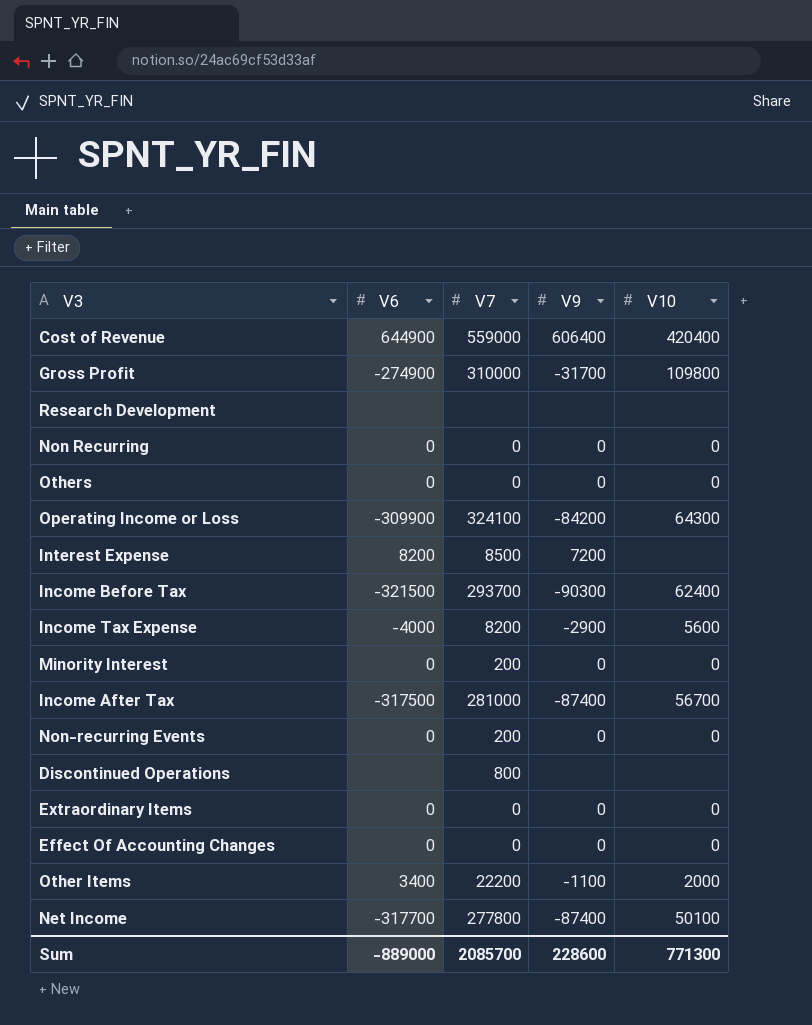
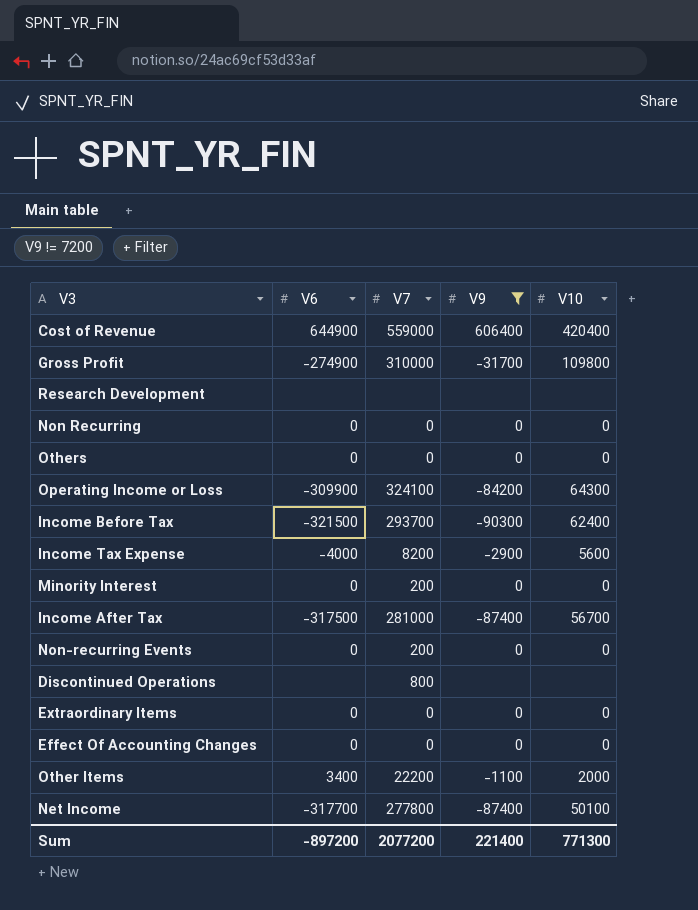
filter: none -> V9 != 7200
Sum | V6: -889000 -> -897200
Sum | V7: 2085700 -> 2077200
Sum | V9: 228600 -> 221400

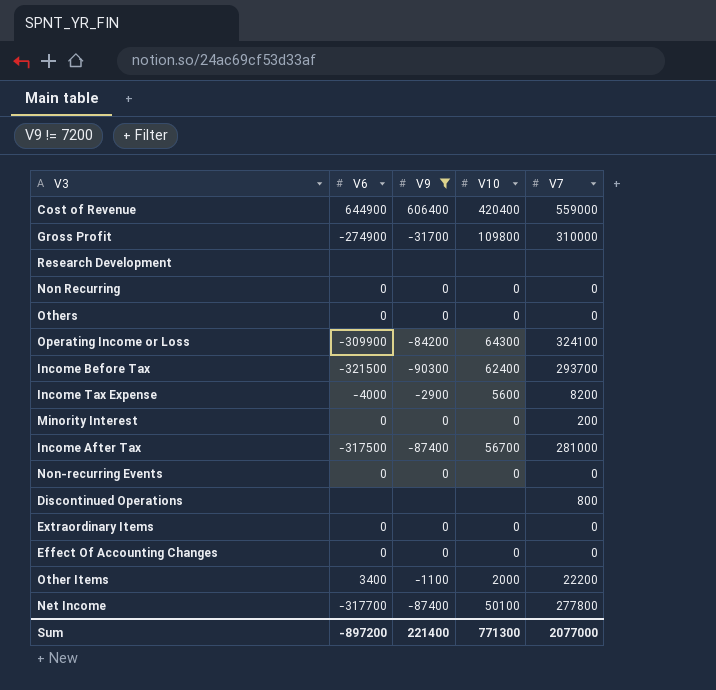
column V7 | position: 3 -> 5
Non-recurring Events | V7: 200 -> 0
Sum | V7: 2077200 -> 2077000

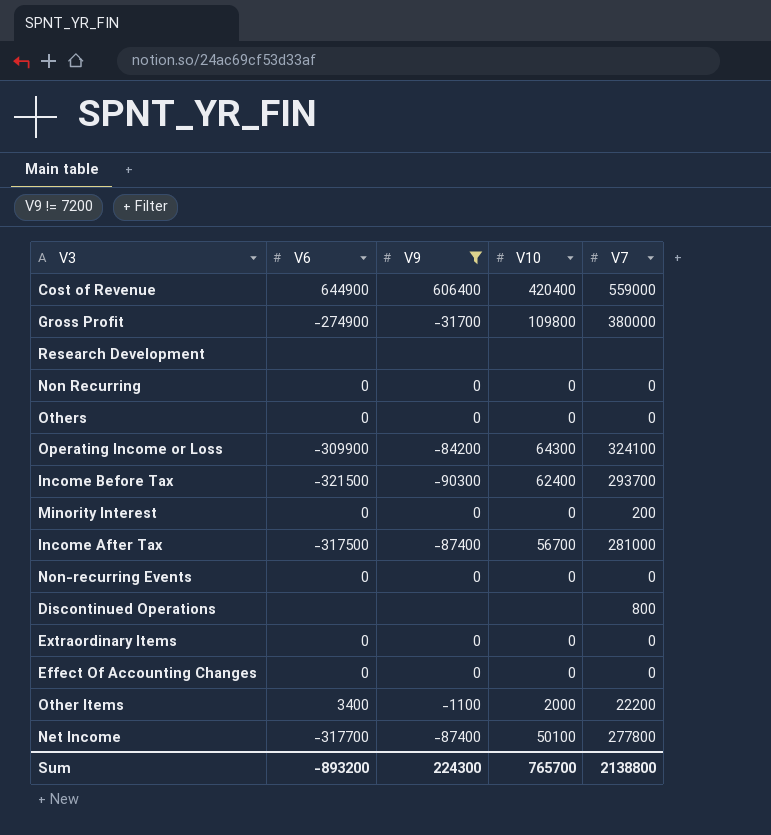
row Income Tax Expense: -4000 | -2900 | 5600 | 8200 -> none
Gross Profit | V7: 310000 -> 380000
Sum | V6: -897200 -> -893200
Sum | V9: 221400 -> 224300
Sum | V10: 771300 -> 765700
Sum | V7: 2077000 -> 2138800

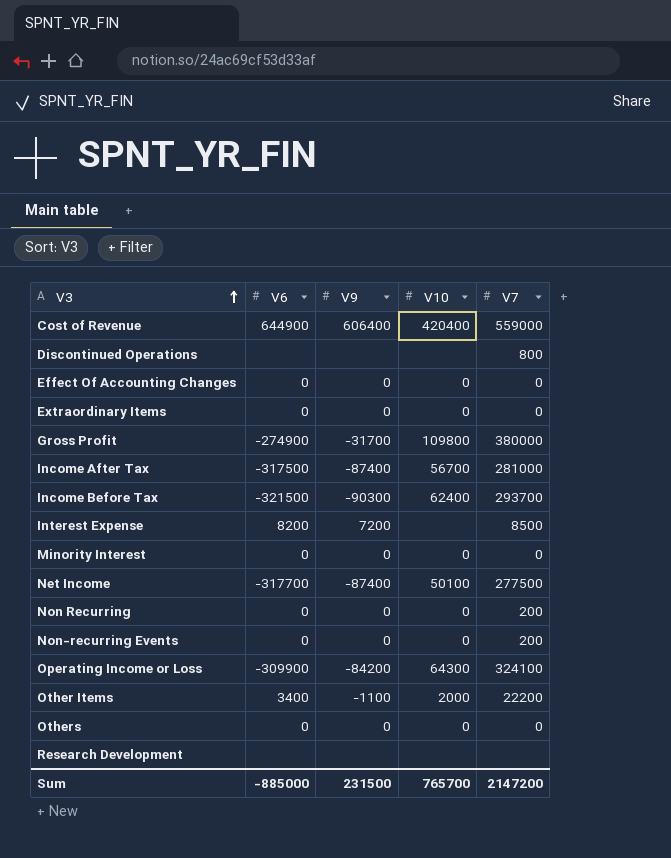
filter: V9 != 7200 -> none
row order: none -> V3 ascending
Minority Interest | V7: 200 -> 0
Net Income | V7: 277800 -> 277500
Non Recurring | V7: 0 -> 200
Non-recurring Events | V7: 0 -> 200
Sum | V6: -893200 -> -885000
Sum | V9: 224300 -> 231500
Sum | V7: 2138800 -> 2147200

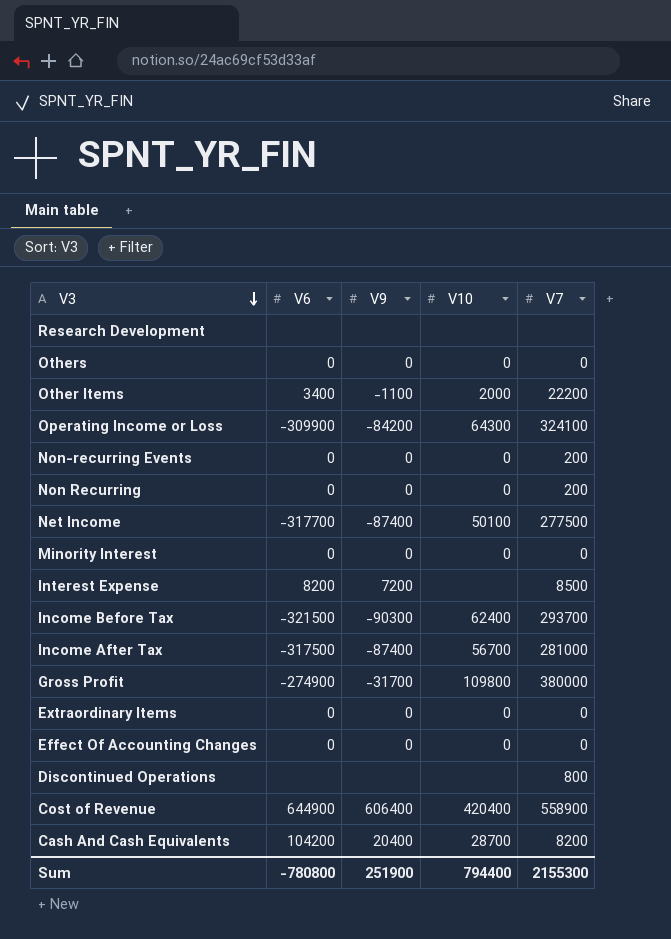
row order: V3 ascending -> V3 descending
Cost of Revenue | V7: 559000 -> 558900
row Cash And Cash Equivalents: none -> 104200 | 20400 | 28700 | 8200
Sum | V6: -885000 -> -780800
Sum | V9: 231500 -> 251900
Sum | V10: 765700 -> 794400
Sum | V7: 2147200 -> 2155300

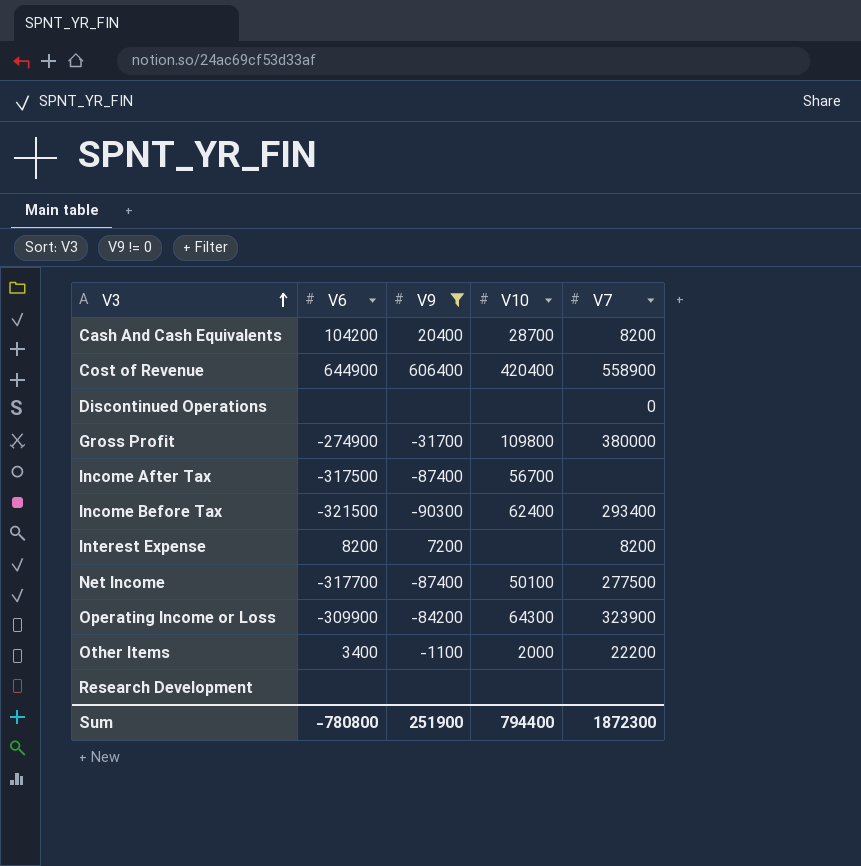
filter: none -> V9 != 0
row order: V3 descending -> V3 ascending
Discontinued Operations | V7: 800 -> 0
Income After Tax | V7: 281000 -> none
Income Before Tax | V7: 293700 -> 293400
Interest Expense | V7: 8500 -> 8200
Operating Income or Loss | V7: 324100 -> 323900
Sum | V7: 2155300 -> 1872300

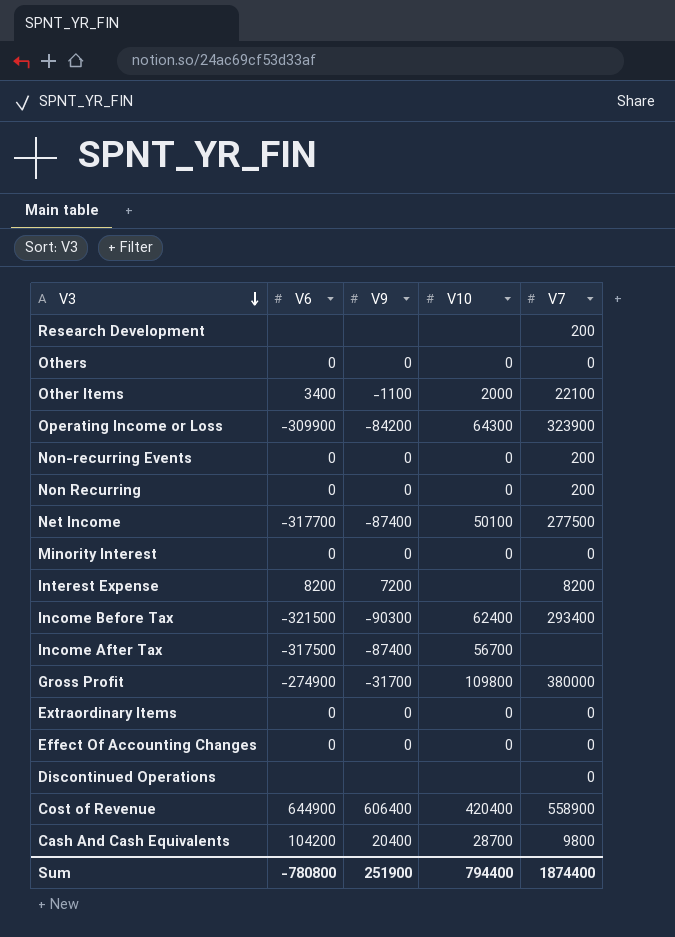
filter: V9 != 0 -> none
row order: V3 ascending -> V3 descending
Research Development | V7: none -> 200
Other Items | V7: 22200 -> 22100
Cash And Cash Equivalents | V7: 8200 -> 9800
Sum | V7: 1872300 -> 1874400

